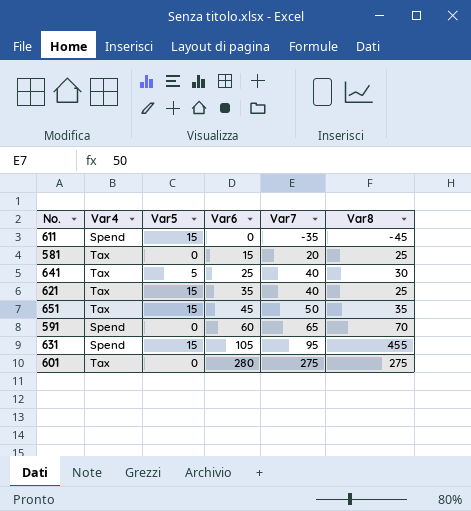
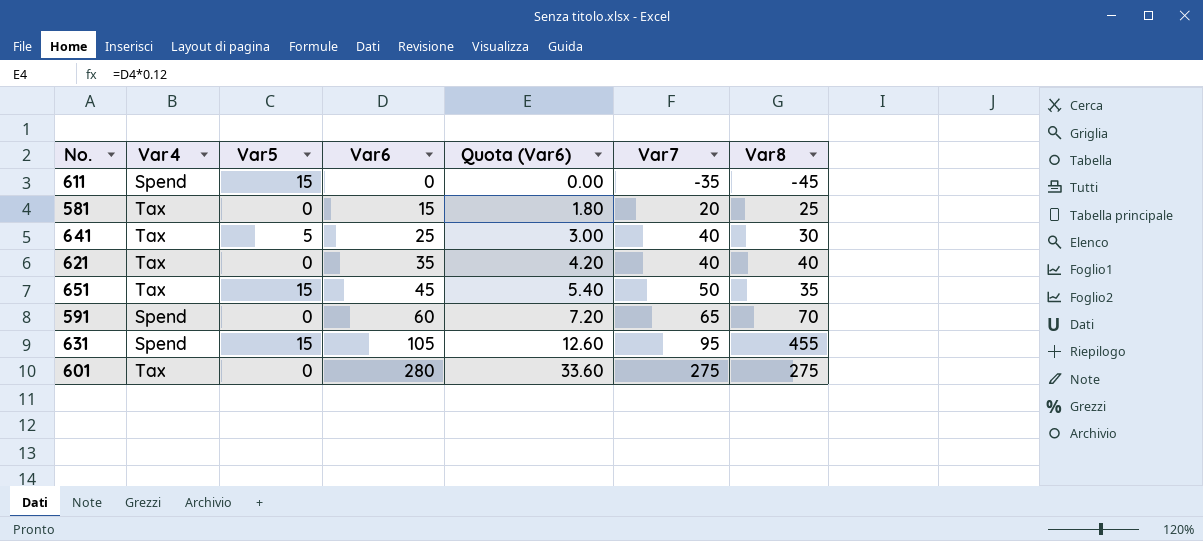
column Quota (Var6) | formula: none -> [Var6] * 0.12
621 | Var5: 15 -> 0
621 | Var8: 25 -> 40

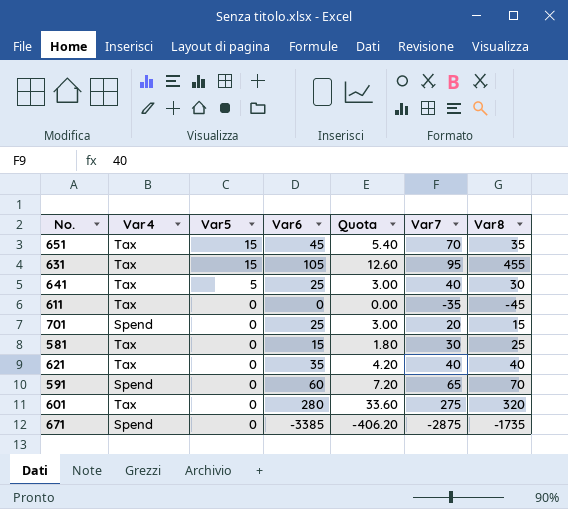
row order: Var6 ascending -> Var5 descending
column name: Quota (Var6) -> Quota
651 | Var7: 50 -> 70
631 | Var4: Spend -> Tax
611 | Var4: Spend -> Tax
611 | Var5: 15 -> 0
row 701: none -> Spend | 0 | 25 | 3.00 | 20 | 15
581 | Var7: 20 -> 30
601 | Var8: 275 -> 320
row 671: none -> Spend | 0 | -3385 | -406.20 | -2875 | -1735

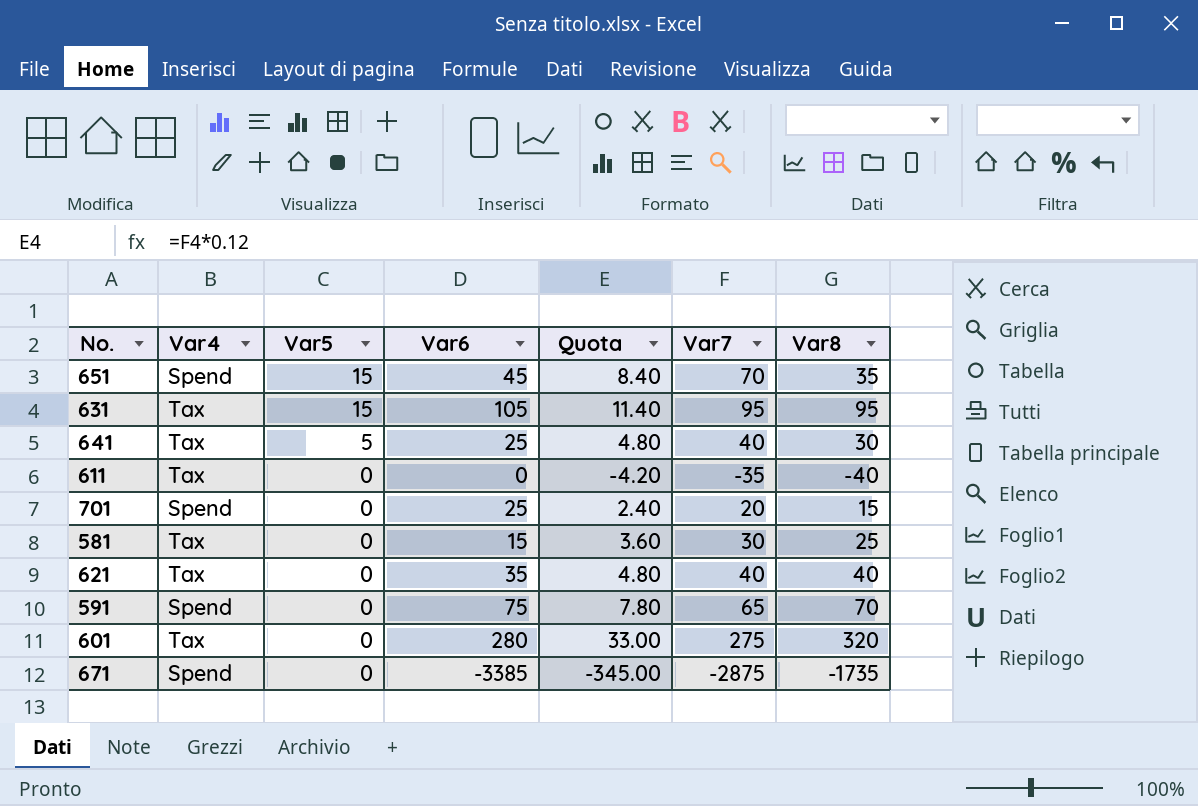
column Quota | formula: [Var6] * 0.12 -> [Var7] * 0.12
651 | Var4: Tax -> Spend
631 | Var8: 455 -> 95
611 | Var8: -45 -> -40
591 | Var6: 60 -> 75

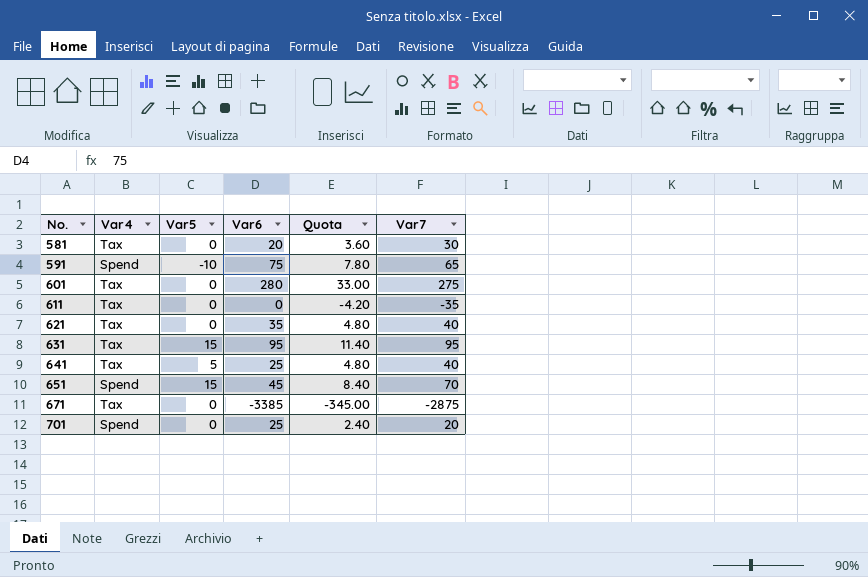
row order: Var5 descending -> No. ascending
column Var8 | position: 7 -> none
581 | Var6: 15 -> 20
591 | Var5: 0 -> -10
631 | Var6: 105 -> 95
671 | Var4: Spend -> Tax

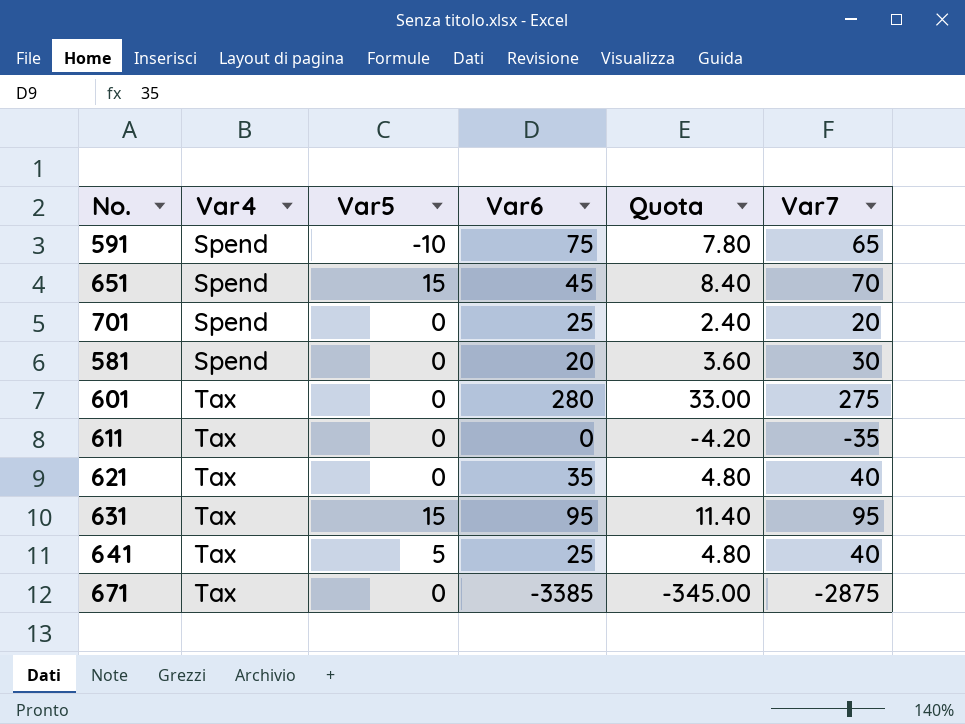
row order: No. ascending -> Var4 ascending
581 | Var4: Tax -> Spend

